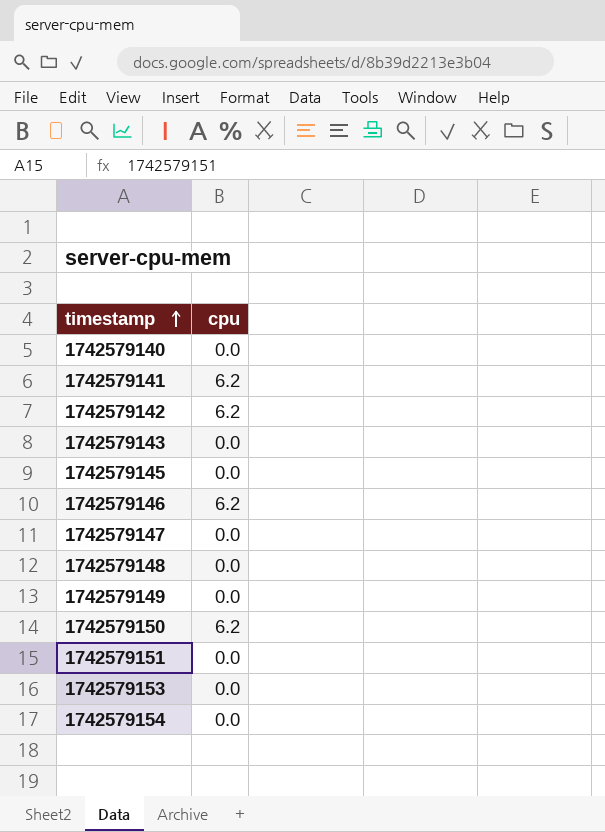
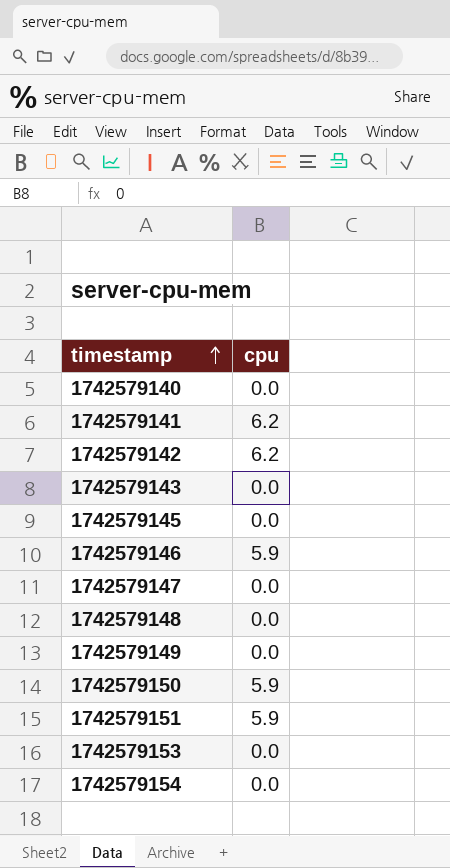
1742579146 | cpu: 6.2 -> 5.9
1742579150 | cpu: 6.2 -> 5.9
1742579151 | cpu: 0.0 -> 5.9

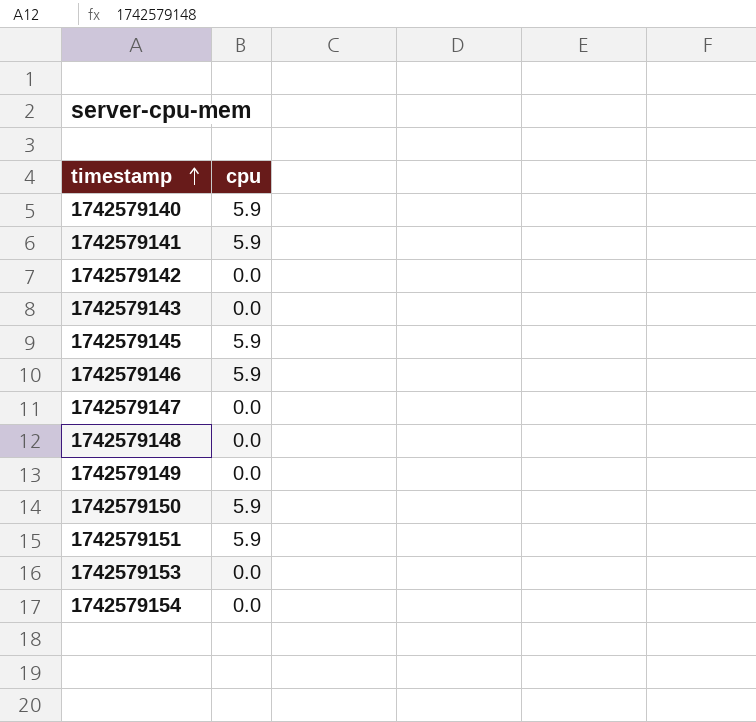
1742579140 | cpu: 0.0 -> 5.9
1742579141 | cpu: 6.2 -> 5.9
1742579142 | cpu: 6.2 -> 0.0
1742579145 | cpu: 0.0 -> 5.9

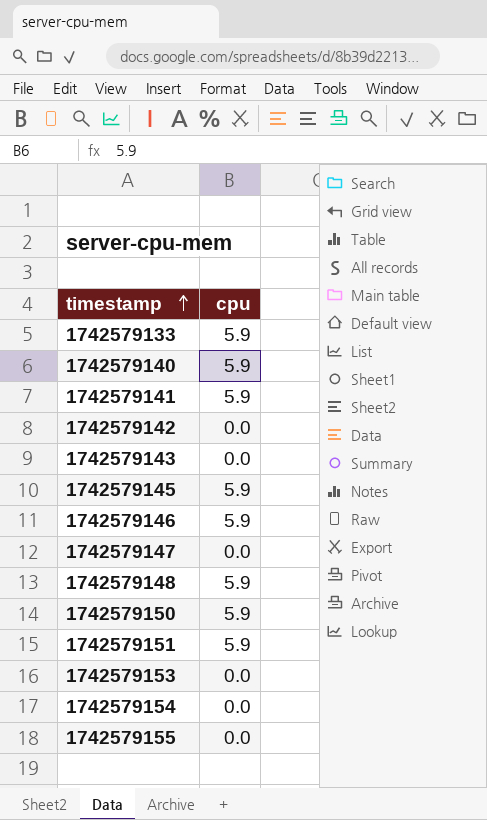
row 1742579149: 0.0 -> none
row 1742579133: none -> 5.9
1742579148 | cpu: 0.0 -> 5.9
row 1742579155: none -> 0.0

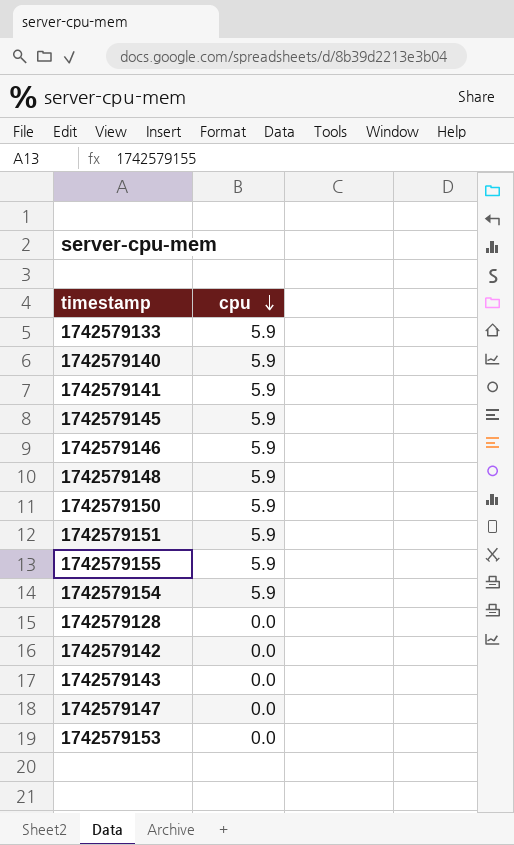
row order: timestamp ascending -> cpu descending
1742579155 | cpu: 0.0 -> 5.9
1742579154 | cpu: 0.0 -> 5.9
row 1742579128: none -> 0.0

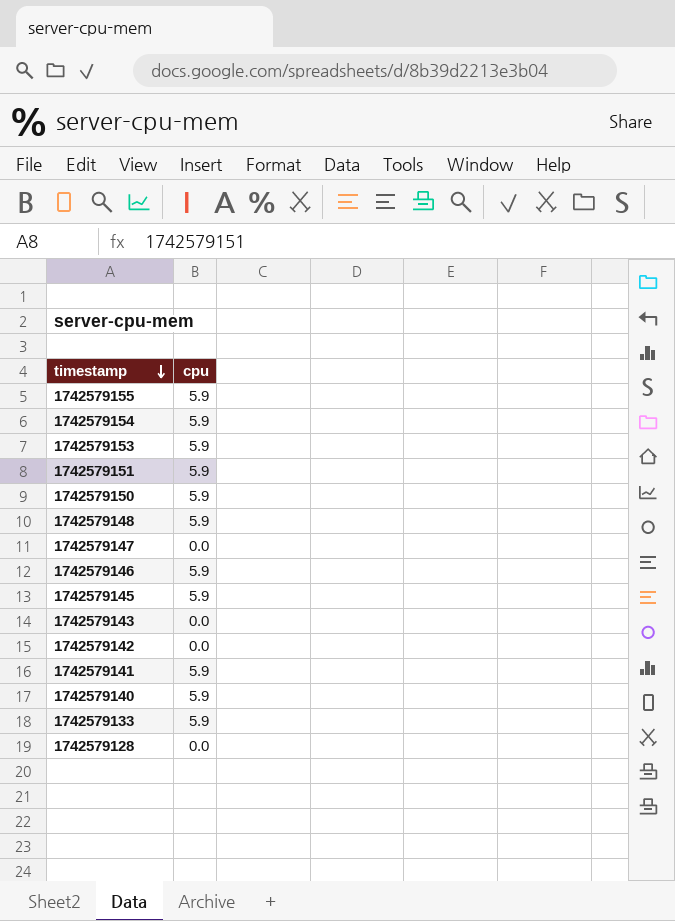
row order: cpu descending -> timestamp descending
1742579153 | cpu: 0.0 -> 5.9

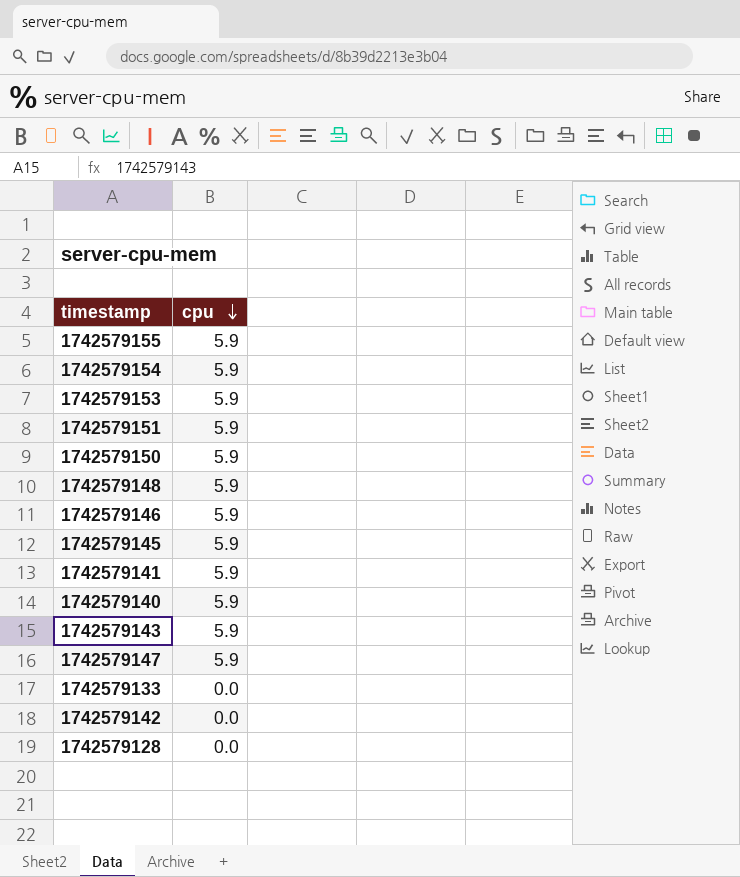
row order: timestamp descending -> cpu descending
1742579143 | cpu: 0.0 -> 5.9
1742579147 | cpu: 0.0 -> 5.9
1742579133 | cpu: 5.9 -> 0.0

